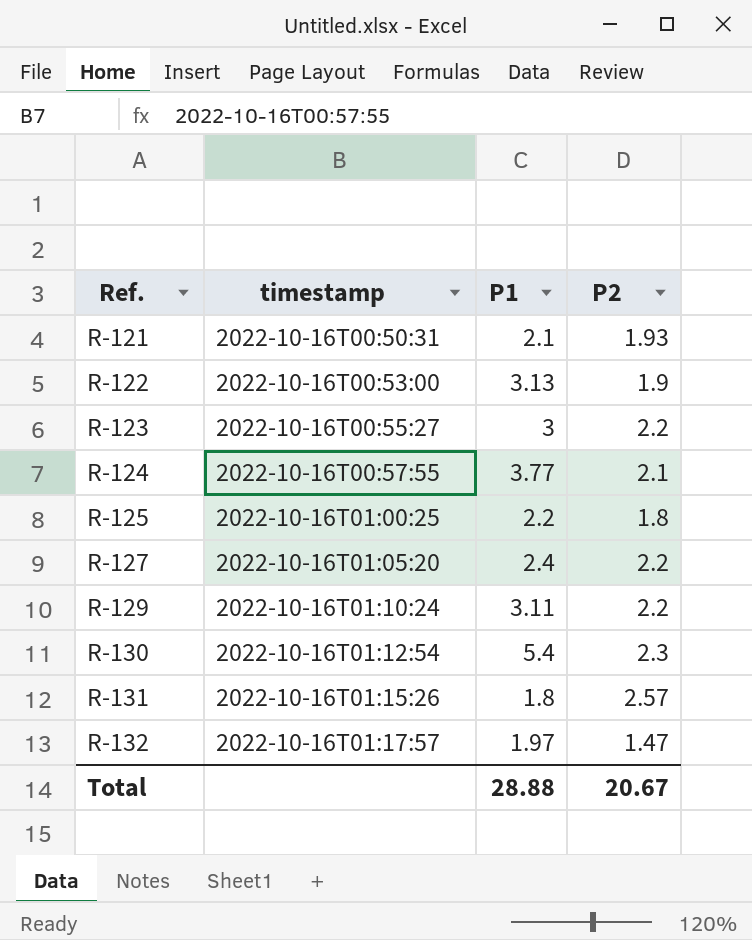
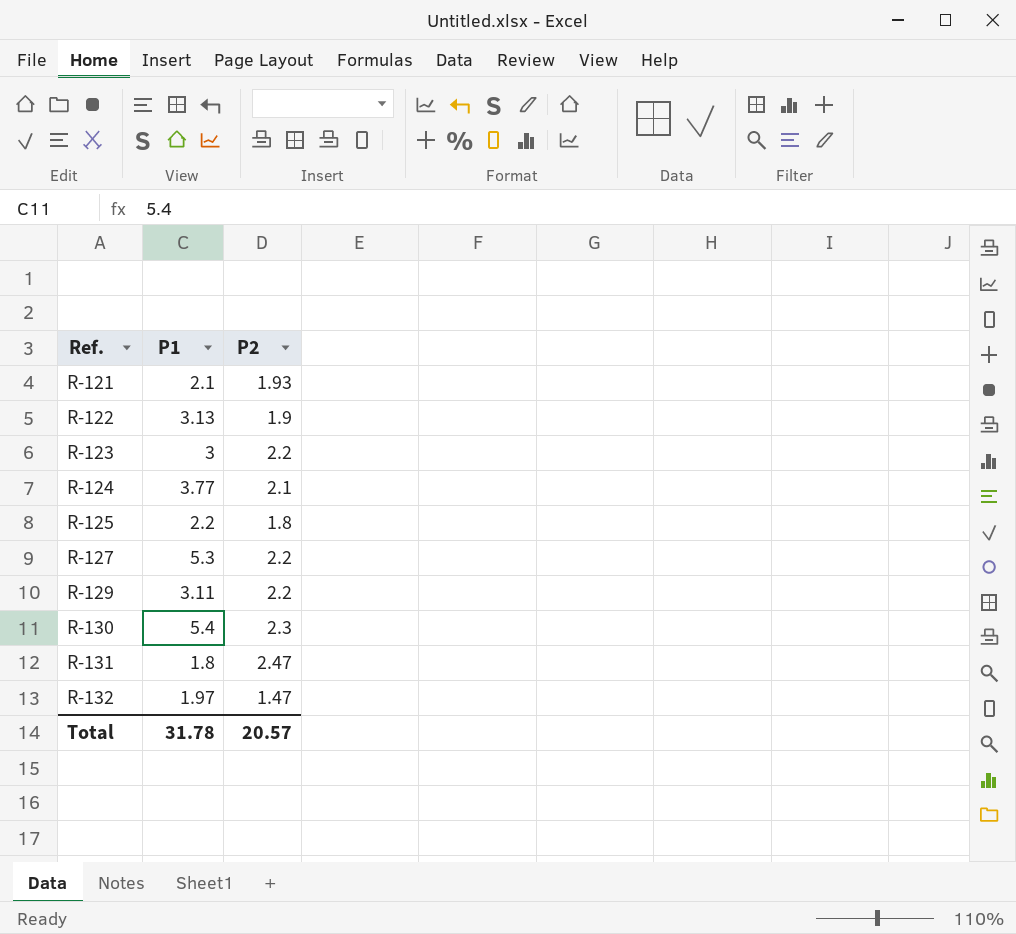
column timestamp | position: 2 -> none
R-127 | P1: 2.4 -> 5.3
R-131 | P2: 2.57 -> 2.47
Total | P1: 28.88 -> 31.78
Total | P2: 20.67 -> 20.57

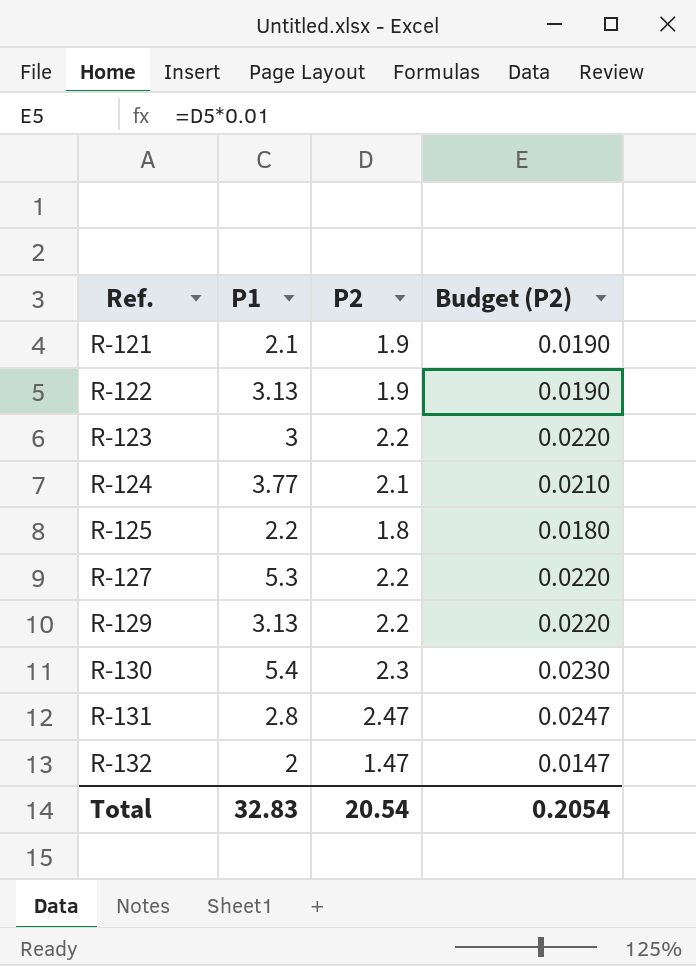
column Budget (P2) | formula: none -> [P2] * 0.01
R-121 | P2: 1.93 -> 1.9
R-129 | P1: 3.11 -> 3.13
R-131 | P1: 1.8 -> 2.8
R-132 | P1: 1.97 -> 2
Total | P1: 31.78 -> 32.83
Total | P2: 20.57 -> 20.54

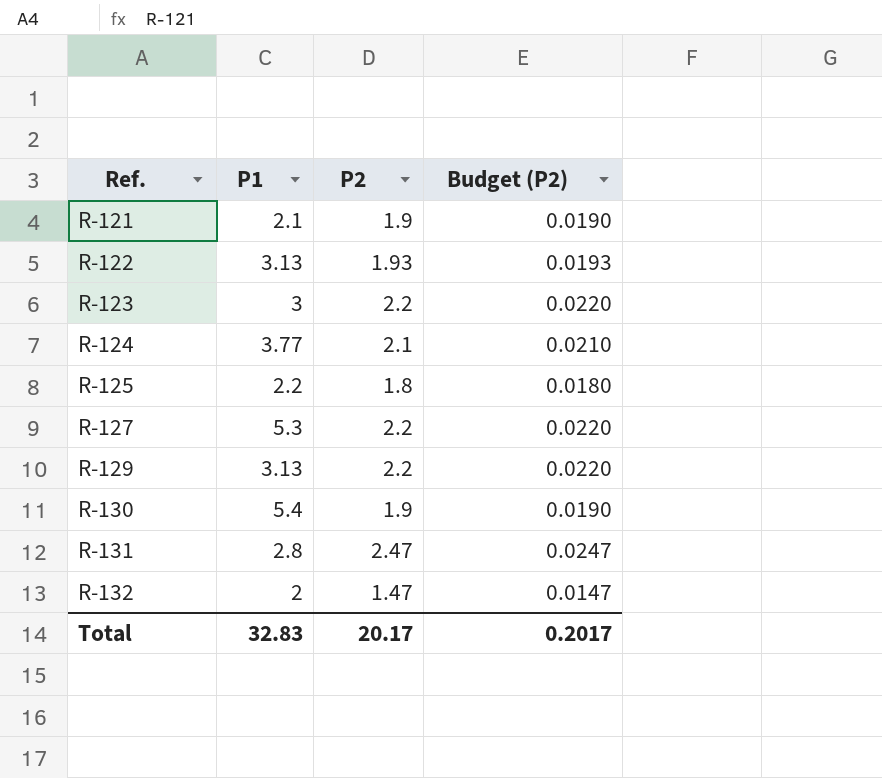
R-122 | P2: 1.9 -> 1.93
R-122 | Budget (P2): 0.0190 -> 0.0193
R-130 | P2: 2.3 -> 1.9
R-130 | Budget (P2): 0.0230 -> 0.0190
Total | P2: 20.54 -> 20.17
Total | Budget (P2): 0.2054 -> 0.2017

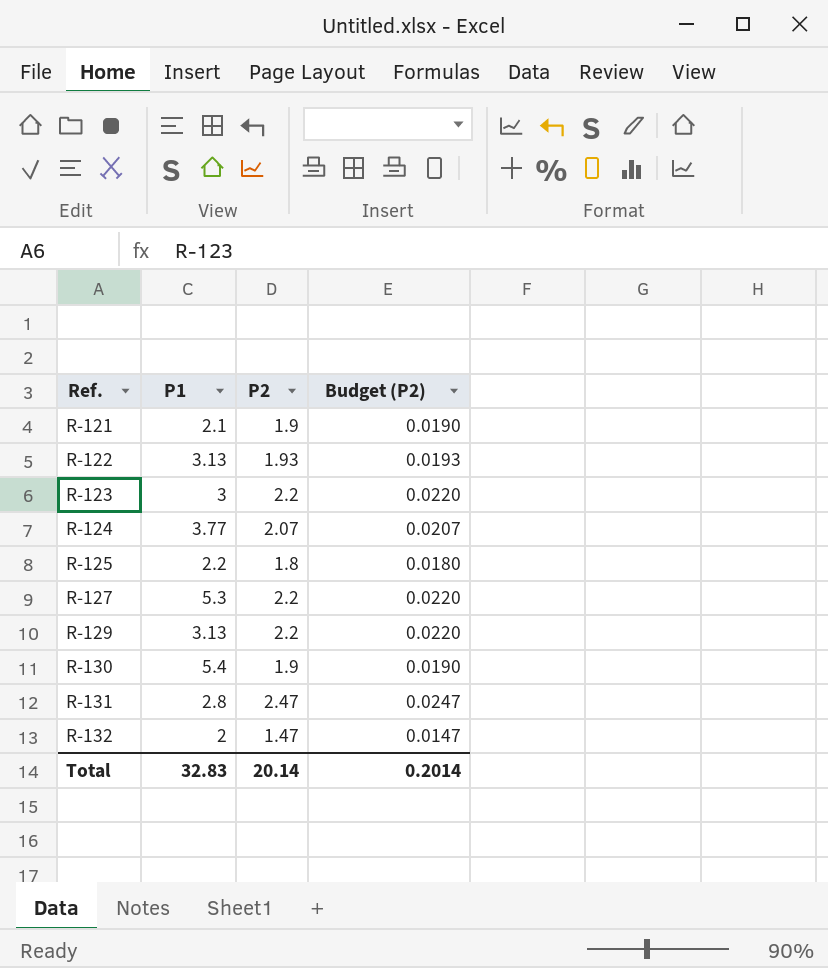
R-124 | P2: 2.1 -> 2.07
R-124 | Budget (P2): 0.0210 -> 0.0207
Total | P2: 20.17 -> 20.14
Total | Budget (P2): 0.2017 -> 0.2014

